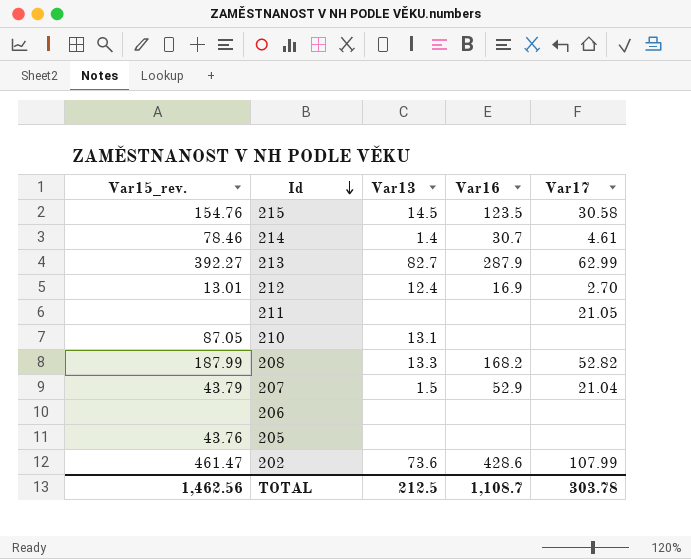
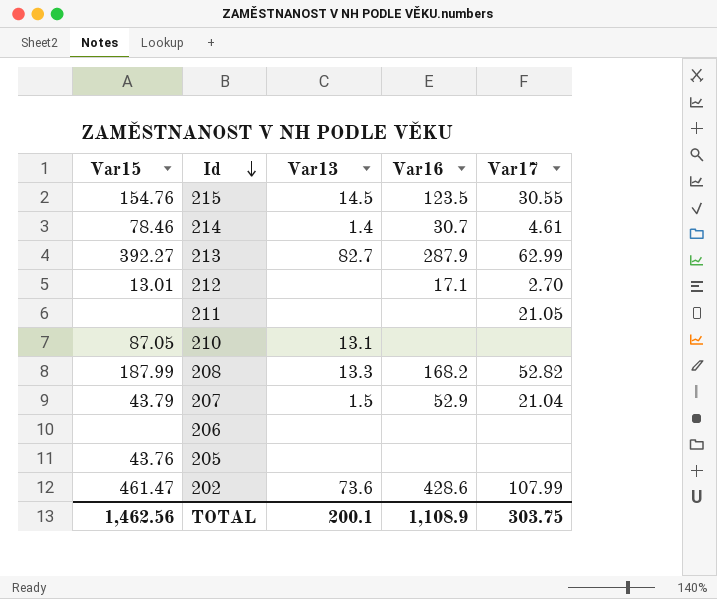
column name: Var15_rev. -> Var15
215 | Var17: 30.58 -> 30.55
212 | Var13: 12.4 -> none
212 | Var16: 16.9 -> 17.1
TOTAL | Var13: 212.5 -> 200.1
TOTAL | Var16: 1,108.7 -> 1,108.9
TOTAL | Var17: 303.78 -> 303.75

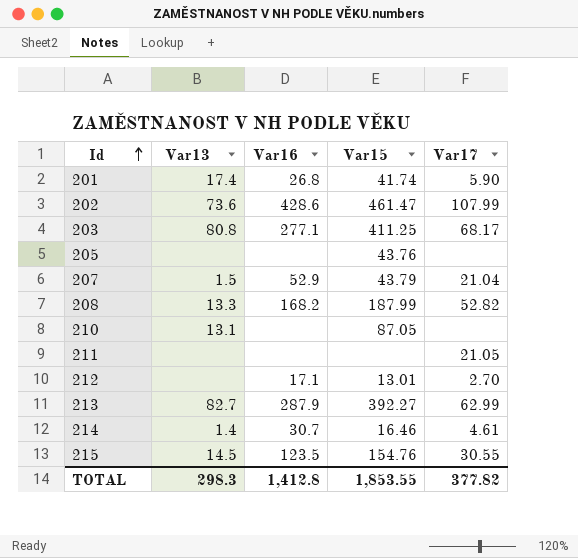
row order: Id descending -> Id ascending
column Var15 | position: 1 -> 4
row 206: none | none | none | none -> none
row 201: none -> 17.4 | 26.8 | 41.74 | 5.90
row 203: none -> 80.8 | 277.1 | 411.25 | 68.17
214 | Var15: 78.46 -> 16.46
TOTAL | Var13: 200.1 -> 298.3
TOTAL | Var16: 1,108.9 -> 1,412.8
TOTAL | Var15: 1,462.56 -> 1,853.55
TOTAL | Var17: 303.75 -> 377.82

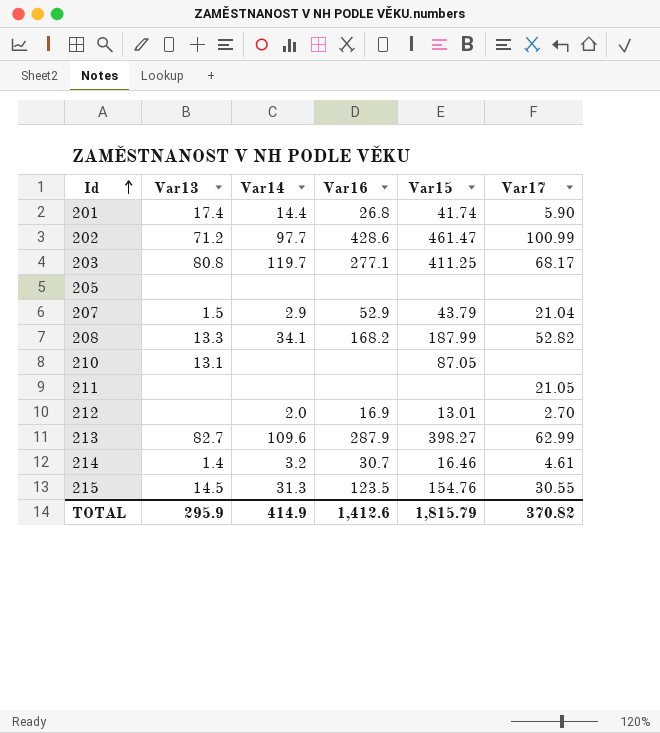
column Var14 | position: none -> 3
202 | Var13: 73.6 -> 71.2
202 | Var17: 107.99 -> 100.99
205 | Var15: 43.76 -> none
212 | Var16: 17.1 -> 16.9
213 | Var15: 392.27 -> 398.27
TOTAL | Var13: 298.3 -> 295.9
TOTAL | Var16: 1,412.8 -> 1,412.6
TOTAL | Var15: 1,853.55 -> 1,815.79
TOTAL | Var17: 377.82 -> 370.82

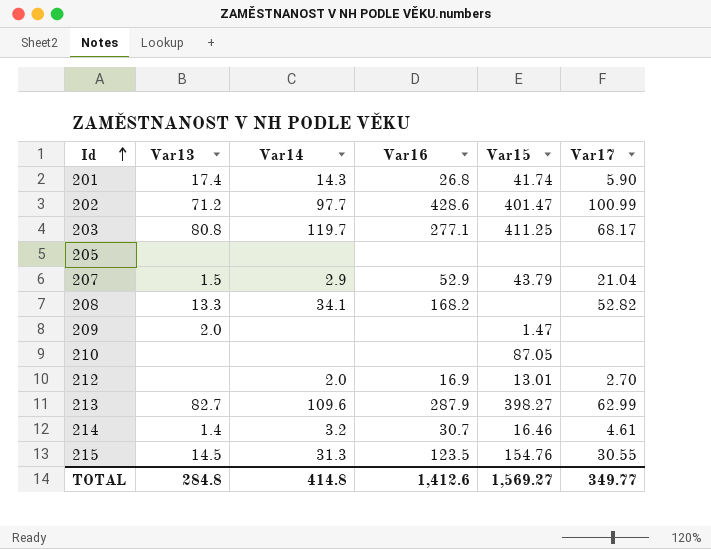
row 211: none | none | none | none | 21.05 -> none
201 | Var14: 14.4 -> 14.3
202 | Var15: 461.47 -> 401.47
208 | Var15: 187.99 -> none
row 209: none -> 2.0 | none | none | 1.47 | none
210 | Var13: 13.1 -> none
TOTAL | Var13: 295.9 -> 284.8
TOTAL | Var14: 414.9 -> 414.8
TOTAL | Var15: 1,815.79 -> 1,569.27
TOTAL | Var17: 370.82 -> 349.77

